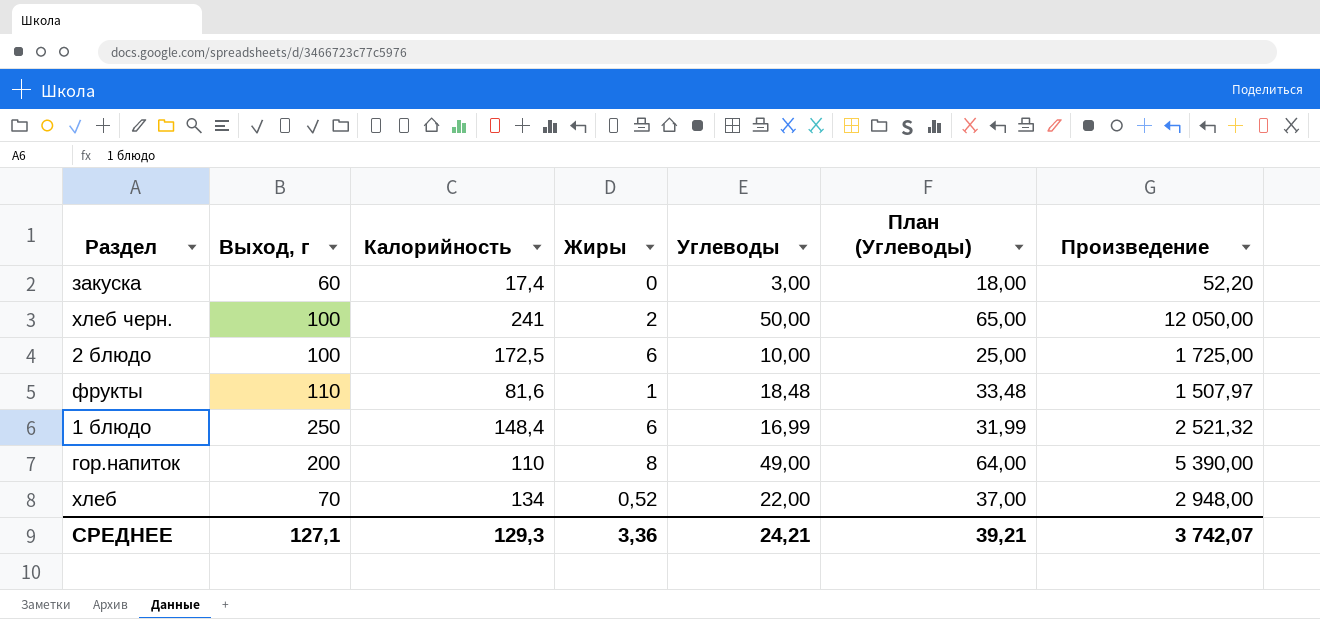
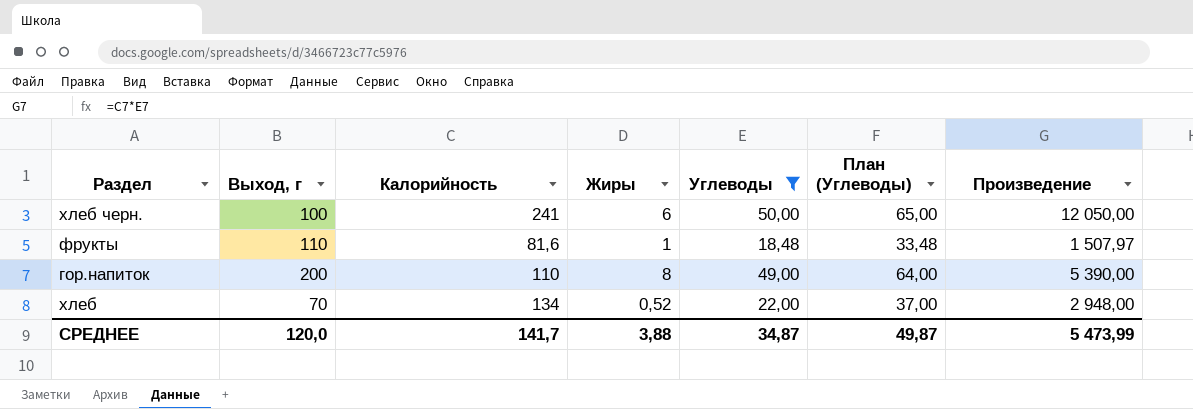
filter: none -> Углеводы >= 18,48
хлеб черн. | Жиры: 2 -> 6
СРЕДНЕЕ | Выход, г: 127,1 -> 120,0
СРЕДНЕЕ | Калорийность: 129,3 -> 141,7
СРЕДНЕЕ | Жиры: 3,36 -> 3,88
СРЕДНЕЕ | Углеводы: 24,21 -> 34,87
СРЕДНЕЕ | План (Углеводы): 39,21 -> 49,87
СРЕДНЕЕ | Произведение: 3 742,07 -> 5 473,99

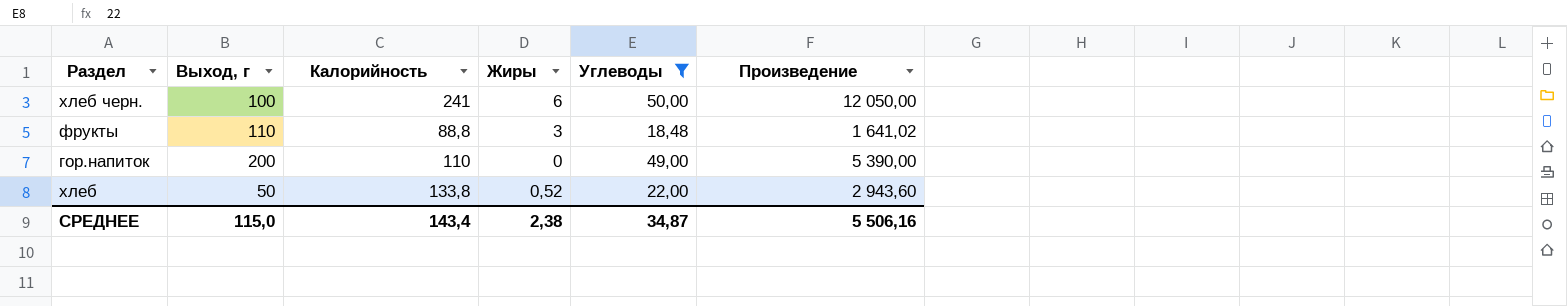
column План (Углеводы) | formula: [Углеводы] + 15 -> none
фрукты | Калорийность: 81,6 -> 88,8
фрукты | Жиры: 1 -> 3
фрукты | Произведение: 1 507,97 -> 1 641,02
гор.напиток | Жиры: 8 -> 0
хлеб | Выход, г: 70 -> 50
хлеб | Калорийность: 134 -> 133,8
хлеб | Произведение: 2 948,00 -> 2 943,60
СРЕДНЕЕ | Выход, г: 120,0 -> 115,0
СРЕДНЕЕ | Калорийность: 141,7 -> 143,4
СРЕДНЕЕ | Жиры: 3,88 -> 2,38
СРЕДНЕЕ | Произведение: 5 473,99 -> 5 506,16

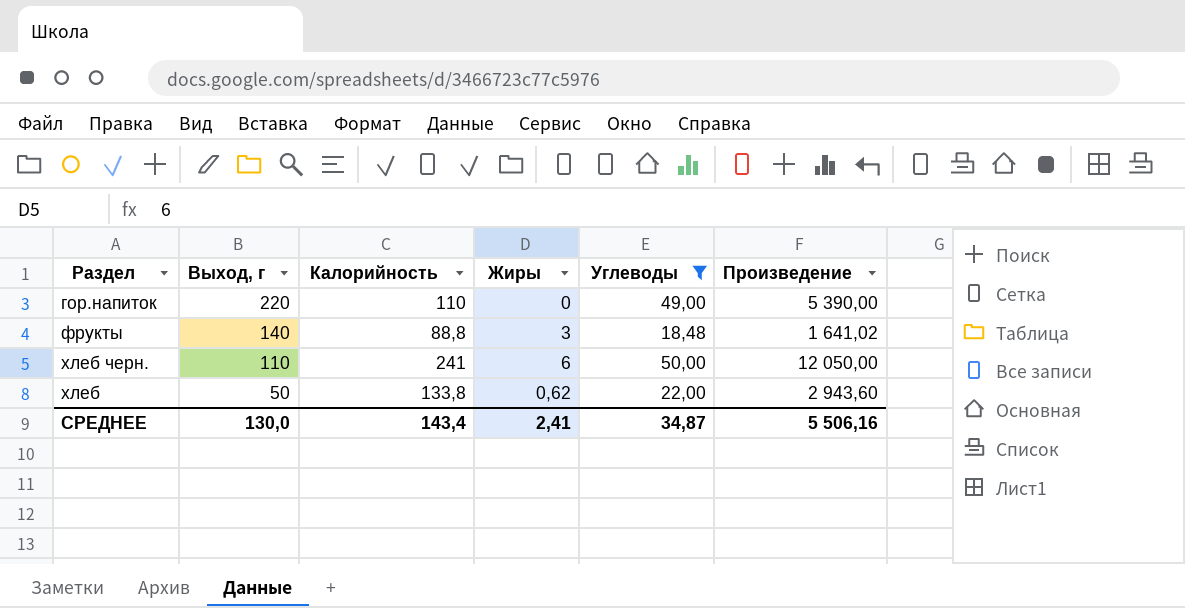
row order: none -> Выход, г descending
гор.напиток | Выход, г: 200 -> 220
фрукты | Выход, г: 110 -> 140
хлеб черн. | Выход, г: 100 -> 110
хлеб | Жиры: 0,52 -> 0,62
СРЕДНЕЕ | Выход, г: 115,0 -> 130,0
СРЕДНЕЕ | Жиры: 2,38 -> 2,41

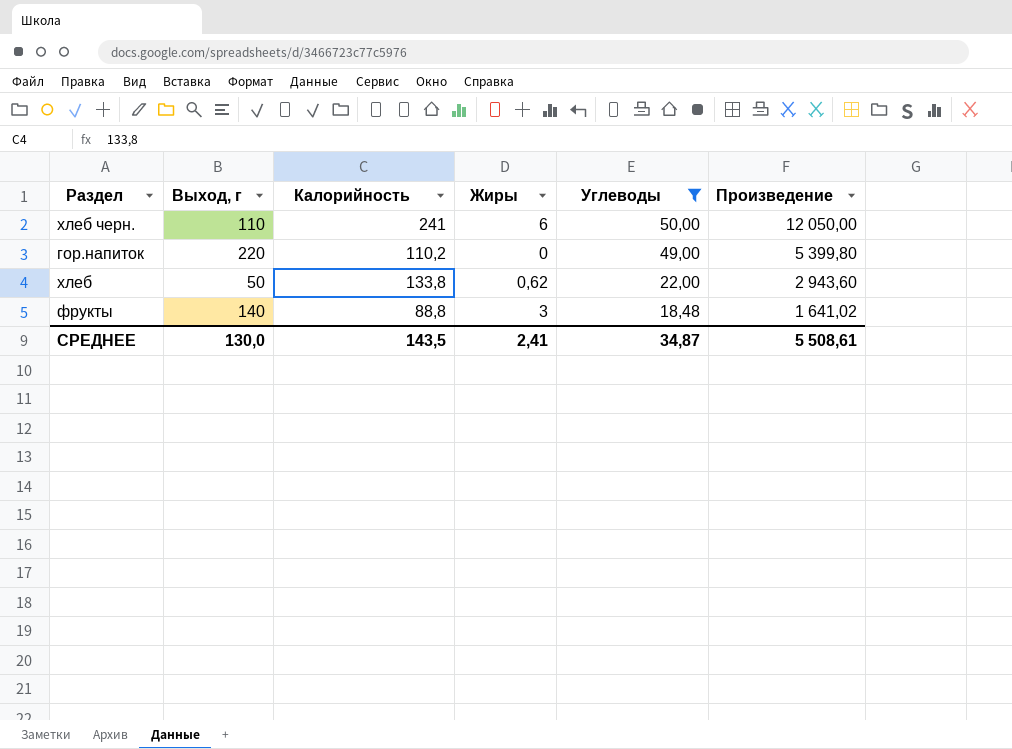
row order: Выход, г descending -> Углеводы descending
гор.напиток | Калорийность: 110 -> 110,2
гор.напиток | Произведение: 5 390,00 -> 5 399,80
СРЕДНЕЕ | Калорийность: 143,4 -> 143,5
СРЕДНЕЕ | Произведение: 5 506,16 -> 5 508,61

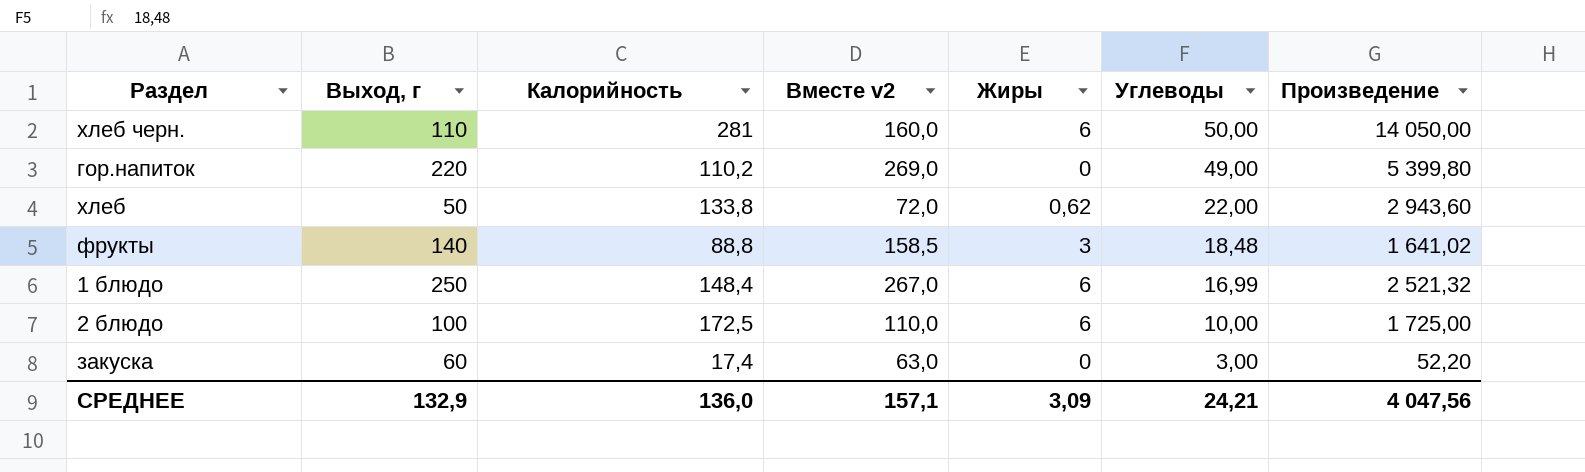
filter: Углеводы >= 18,48 -> none
column Вместе v2 | formula: none -> [Выход, г] + [Углеводы]
хлеб черн. | Калорийность: 241 -> 281
хлеб черн. | Произведение: 12 050,00 -> 14 050,00
СРЕДНЕЕ | Выход, г: 130,0 -> 132,9
СРЕДНЕЕ | Калорийность: 143,5 -> 136,0
СРЕДНЕЕ | Жиры: 2,41 -> 3,09
СРЕДНЕЕ | Углеводы: 34,87 -> 24,21
СРЕДНЕЕ | Произведение: 5 508,61 -> 4 047,56

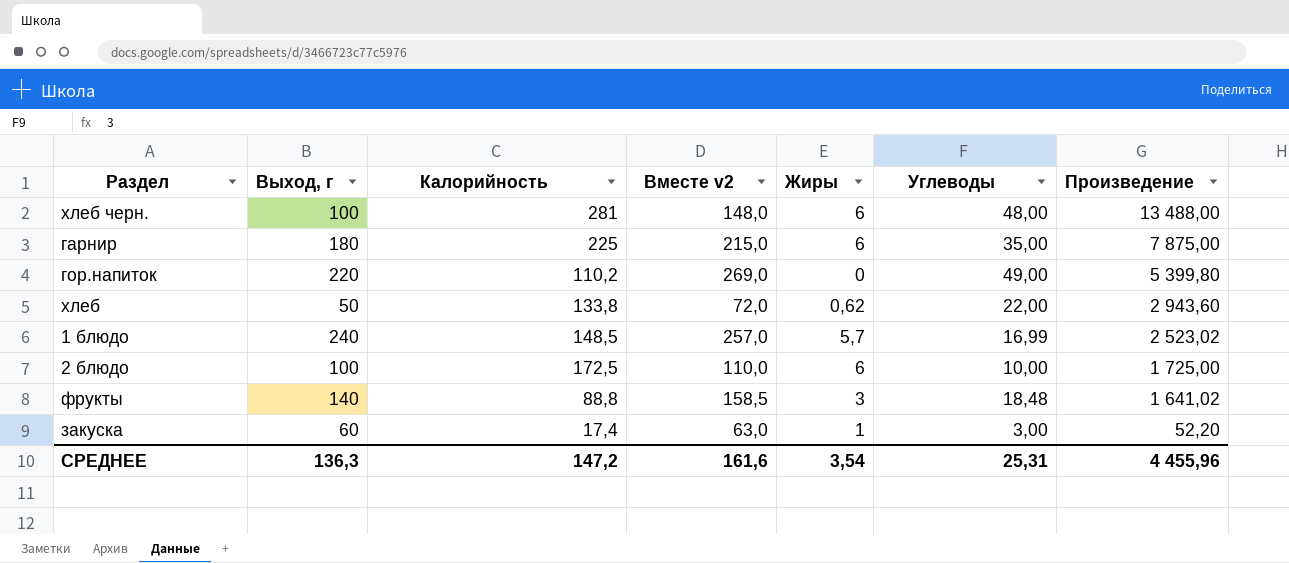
row order: Углеводы descending -> Произведение descending
хлеб черн. | Выход, г: 110 -> 100
хлеб черн. | Вместе v2: 160,0 -> 148,0
хлеб черн. | Углеводы: 50,00 -> 48,00
хлеб черн. | Произведение: 14 050,00 -> 13 488,00
row гарнир: none -> 180 | 225 | 215,0 | 6 | 35,00 | 7 875,00
1 блюдо | Выход, г: 250 -> 240
1 блюдо | Калорийность: 148,4 -> 148,5
1 блюдо | Вместе v2: 267,0 -> 257,0
1 блюдо | Жиры: 6 -> 5,7
1 блюдо | Произведение: 2 521,32 -> 2 523,02
закуска | Жиры: 0 -> 1
СРЕДНЕЕ | Выход, г: 132,9 -> 136,3
СРЕДНЕЕ | Калорийность: 136,0 -> 147,2
СРЕДНЕЕ | Вместе v2: 157,1 -> 161,6
СРЕДНЕЕ | Жиры: 3,09 -> 3,54
СРЕДНЕЕ | Углеводы: 24,21 -> 25,31
СРЕДНЕЕ | Произведение: 4 047,56 -> 4 455,96

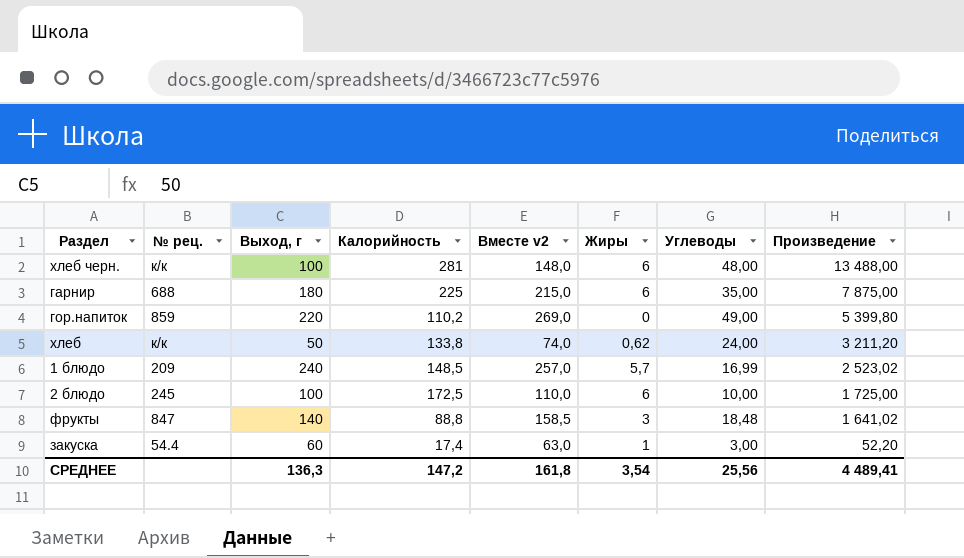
column № рец. | position: none -> 2
хлеб | Вместе v2: 72,0 -> 74,0
хлеб | Углеводы: 22,00 -> 24,00
хлеб | Произведение: 2 943,60 -> 3 211,20
СРЕДНЕЕ | Вместе v2: 161,6 -> 161,8
СРЕДНЕЕ | Углеводы: 25,31 -> 25,56
СРЕДНЕЕ | Произведение: 4 455,96 -> 4 489,41

